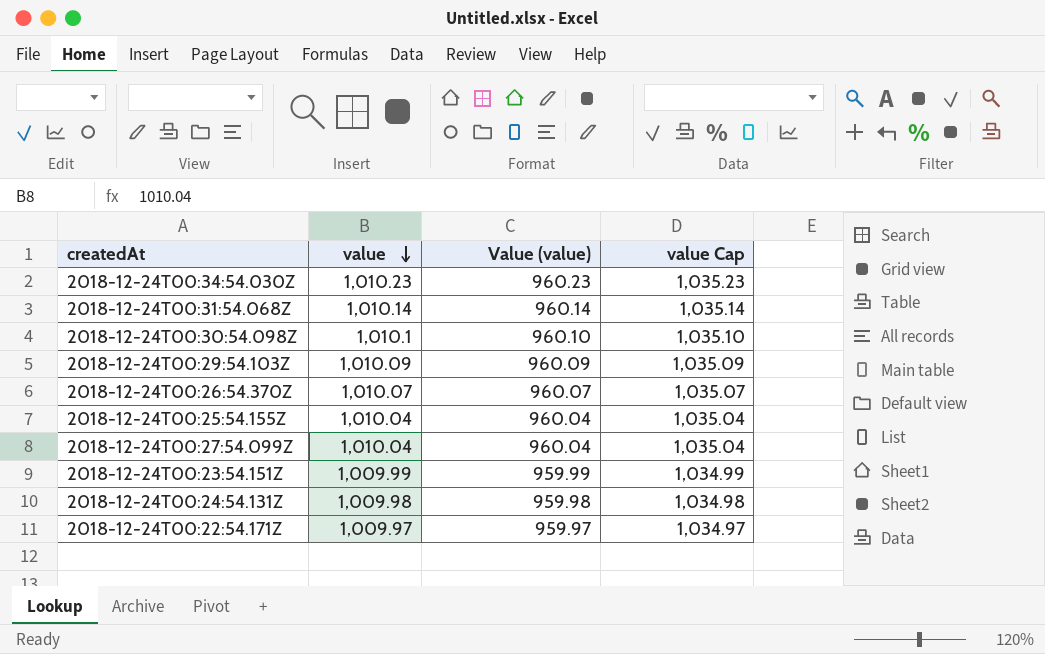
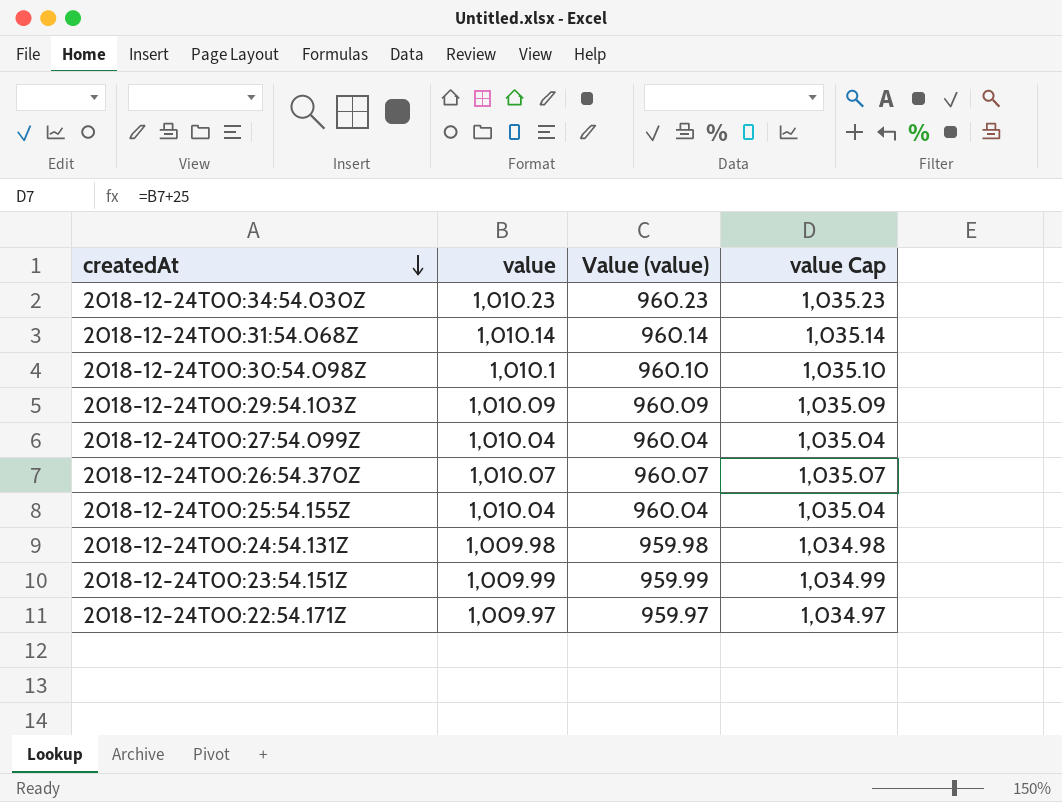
row order: value descending -> createdAt descending

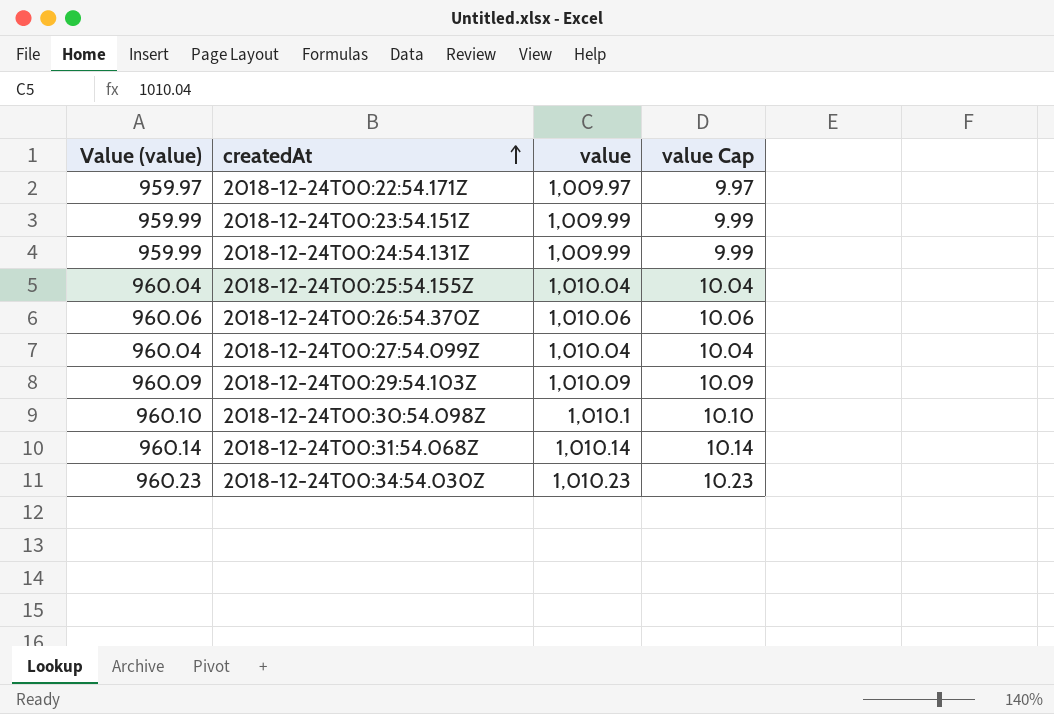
row order: createdAt descending -> createdAt ascending
column Value (value) | position: 3 -> 1
column value Cap | formula: [value] + 25 -> [value] - 1000
2018-12-24T00:24:54.131Z | Value (value): 959.98 -> 959.99
2018-12-24T00:24:54.131Z | value: 1,009.98 -> 1,009.99
2018-12-24T00:26:54.370Z | Value (value): 960.07 -> 960.06
2018-12-24T00:26:54.370Z | value: 1,010.07 -> 1,010.06

